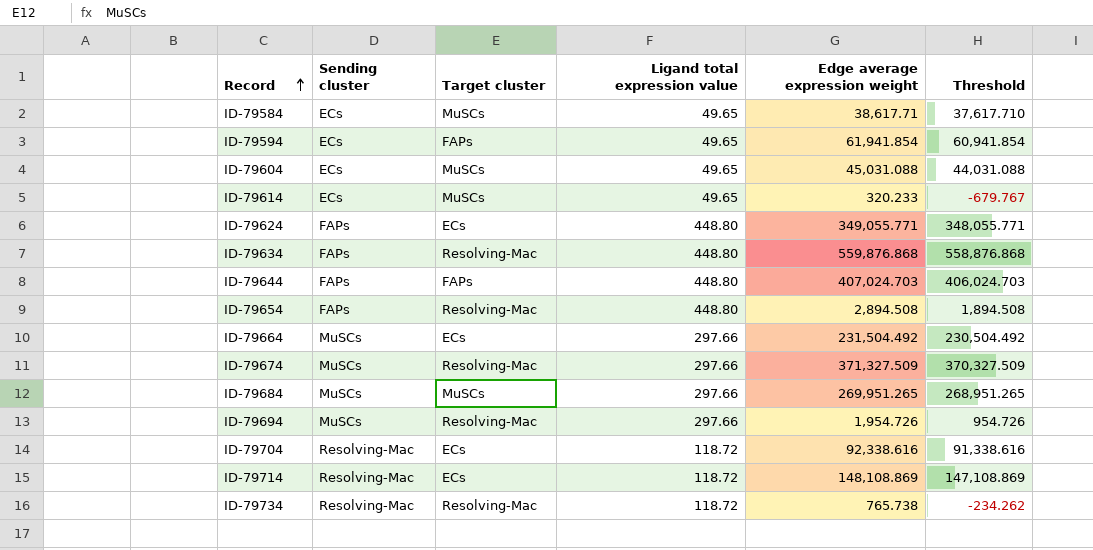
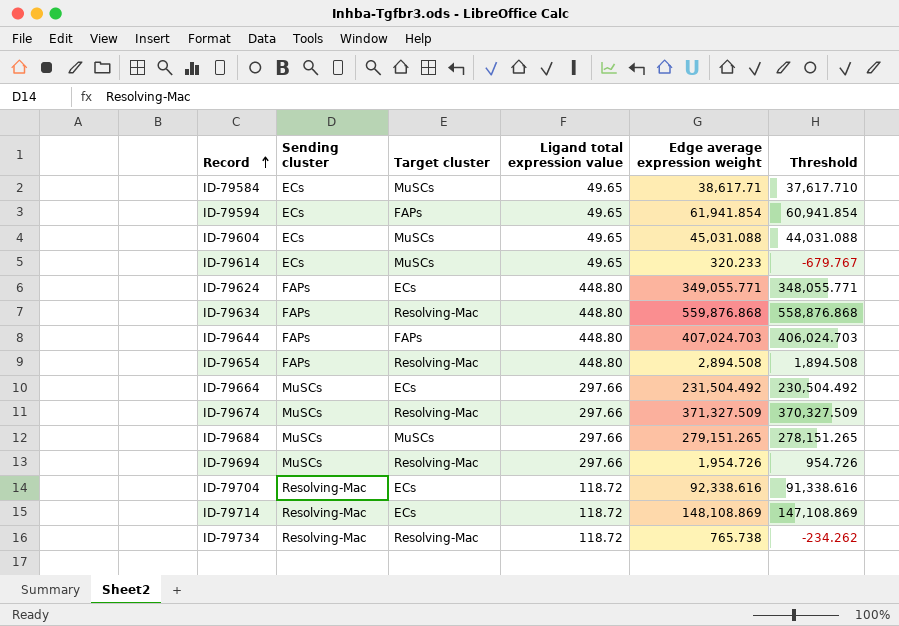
ID-79684 | Edge average expression weight: 269,951.265 -> 279,151.265
ID-79684 | Threshold: 268,951.265 -> 278,151.265

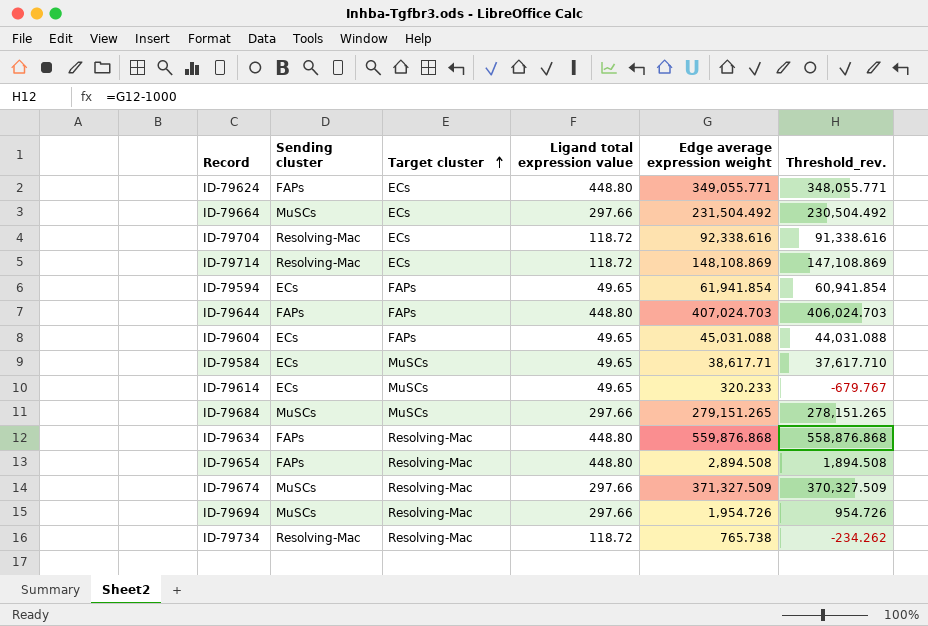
row order: Record ascending -> Target cluster ascending
column name: Threshold -> Threshold_rev.
ID-79604 | Target cluster: MuSCs -> FAPs

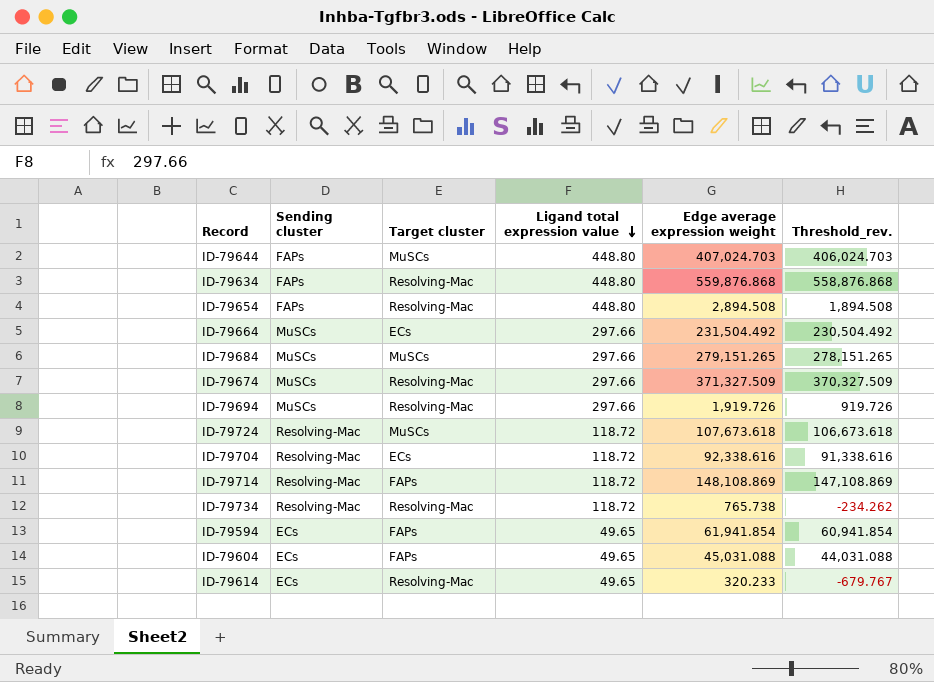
row order: Target cluster ascending -> Ligand total expression value descending
row ID-79624: FAPs | ECs | 448.80 | 349,055.771 | 348,055.771 -> none
row ID-79584: ECs | MuSCs | 49.65 | 38,617.71 | 37,617.710 -> none
ID-79644 | Target cluster: FAPs -> MuSCs
ID-79694 | Edge average expression weight: 1,954.726 -> 1,919.726
ID-79694 | Threshold_rev.: 954.726 -> 919.726
row ID-79724: none -> Resolving-Mac | MuSCs | 118.72 | 107,673.618 | 106,673.618
ID-79714 | Target cluster: ECs -> FAPs
ID-79614 | Target cluster: MuSCs -> Resolving-Mac

